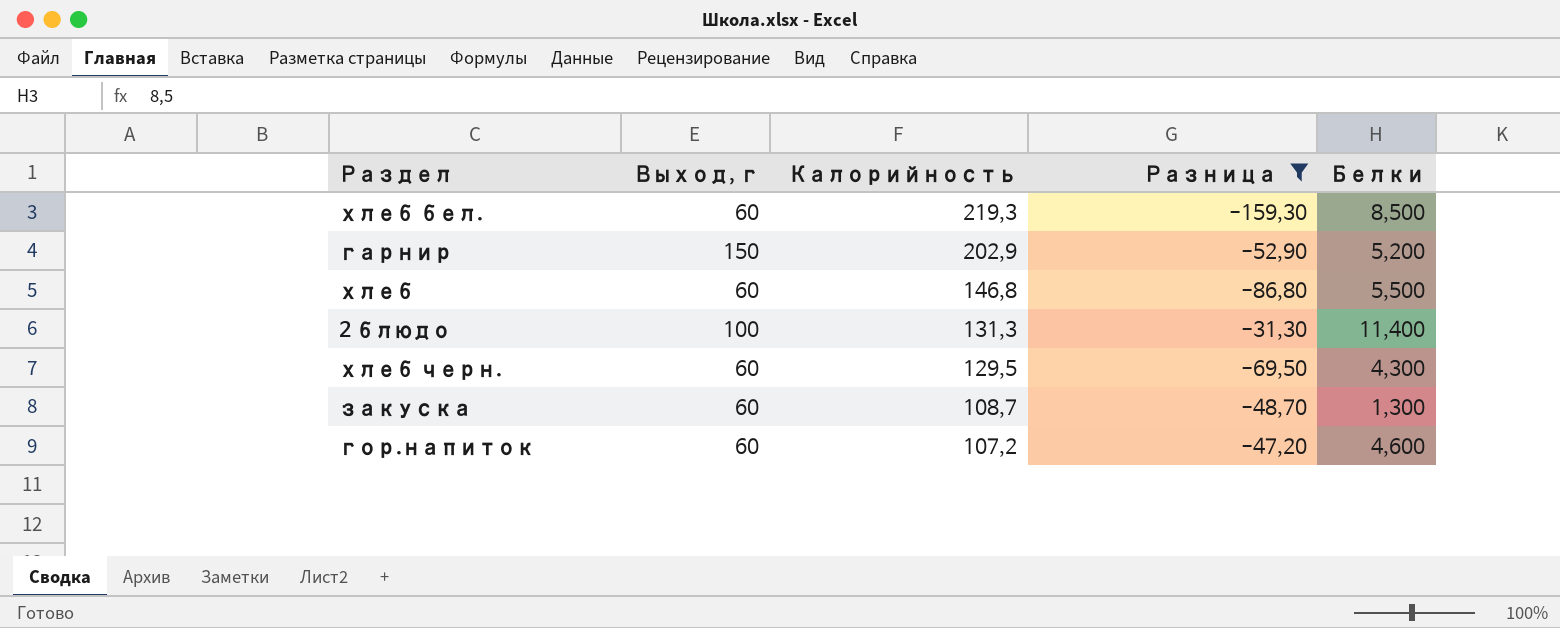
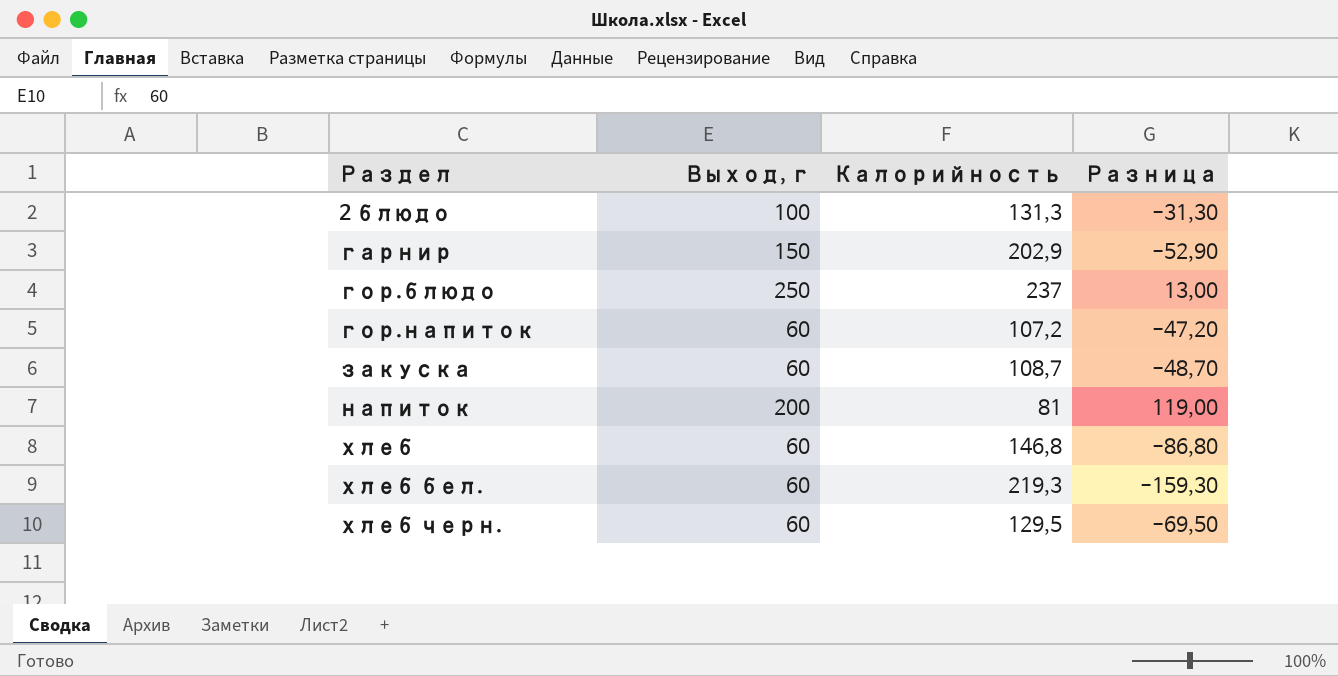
filter: Разница <= -31,30 -> none
row order: Калорийность descending -> Раздел ascending
column Белки | position: 5 -> none

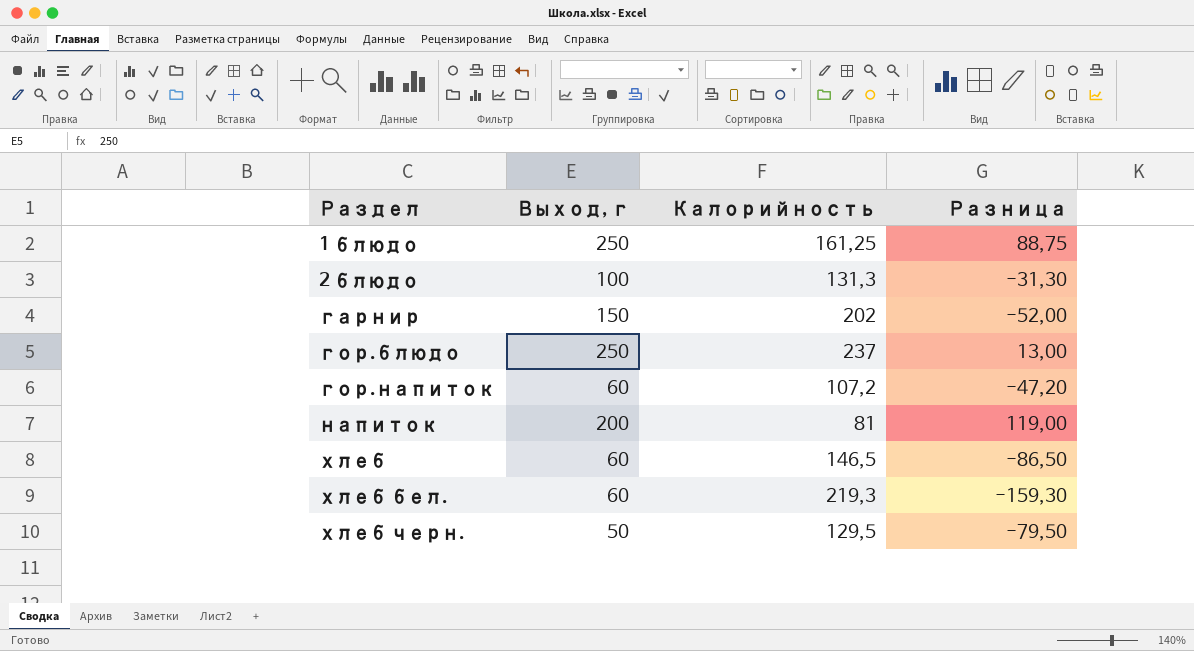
row закуска: 60 | 108,7 | -48,70 -> none
row 1 блюдо: none -> 250 | 161,25 | 88,75
гарнир | Калорийность: 202,9 -> 202
гарнир | Разница: -52,90 -> -52,00
хлеб | Калорийность: 146,8 -> 146,5
хлеб | Разница: -86,80 -> -86,50
хлеб черн. | Выход, г: 60 -> 50
хлеб черн. | Разница: -69,50 -> -79,50

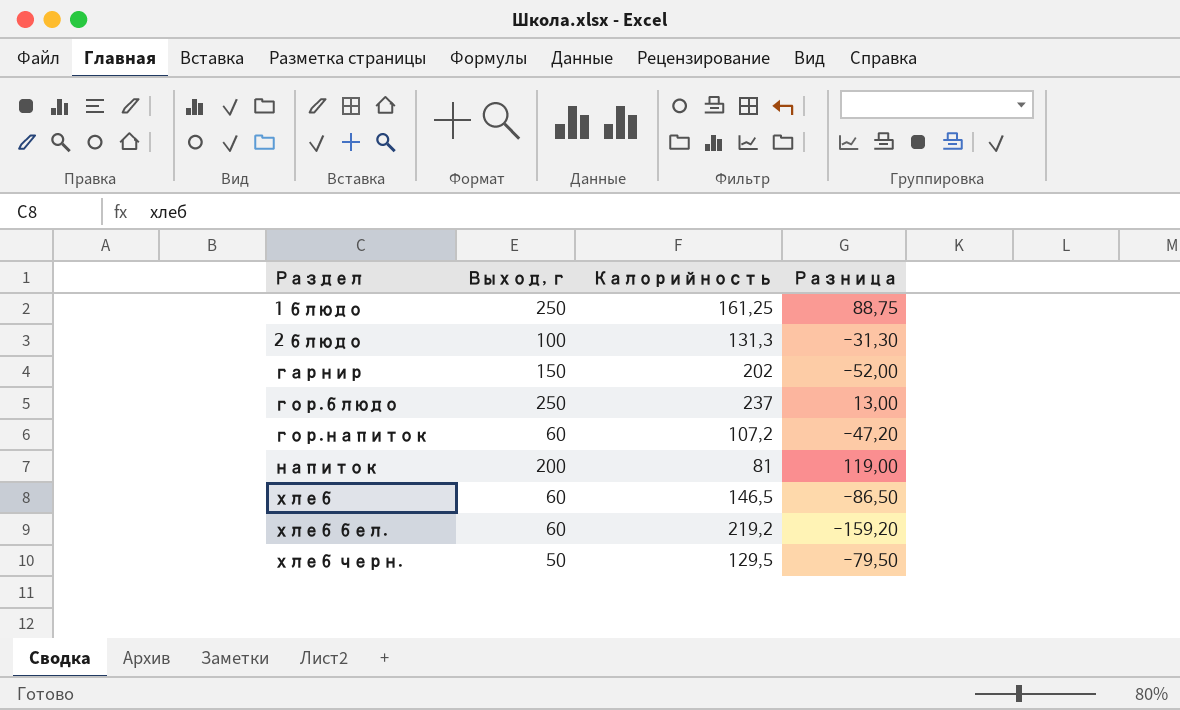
хлеб бел. | Калорийность: 219,3 -> 219,2
хлеб бел. | Разница: -159,30 -> -159,20

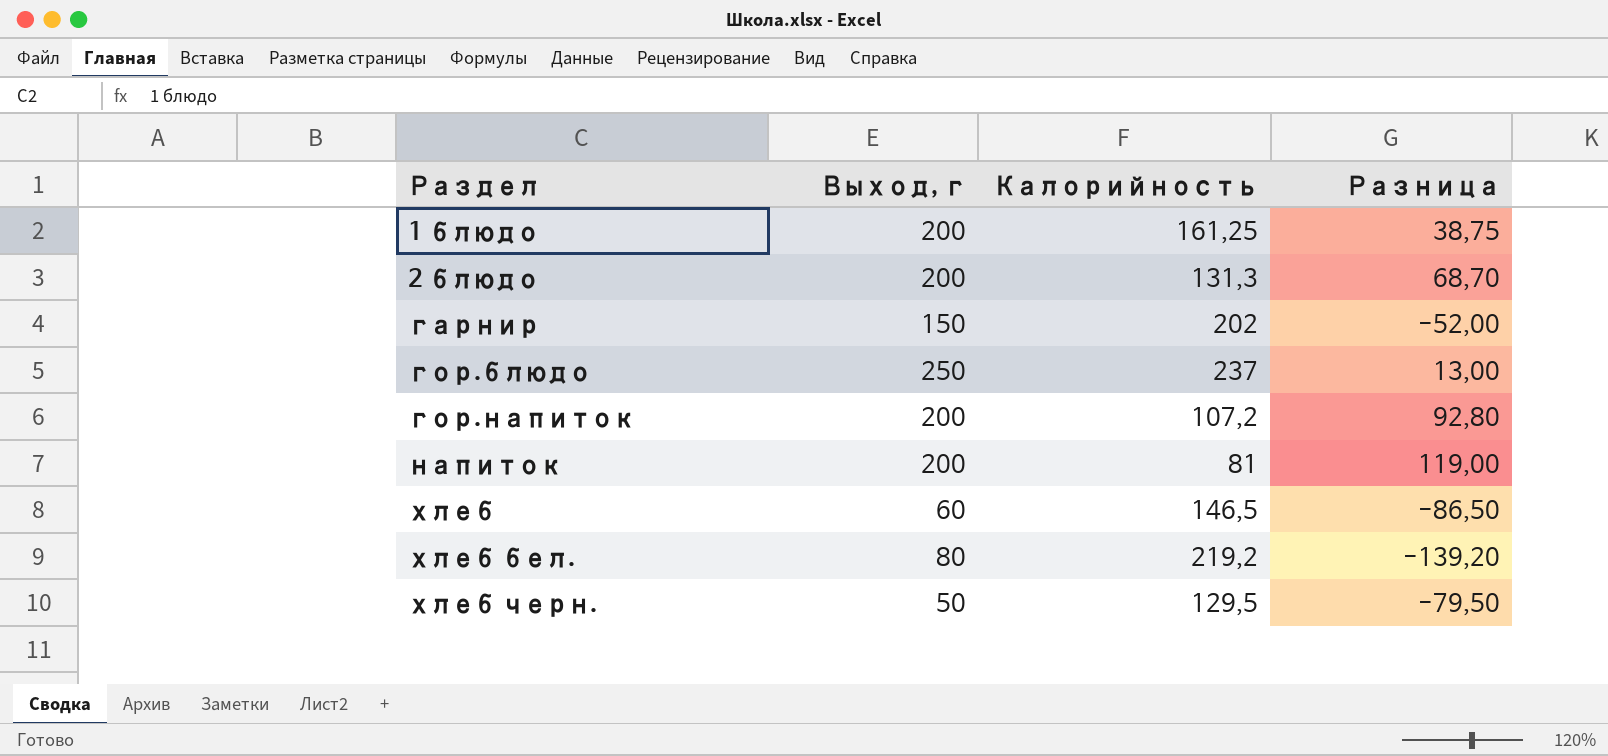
1 блюдо | Выход, г: 250 -> 200
1 блюдо | Разница: 88,75 -> 38,75
2 блюдо | Выход, г: 100 -> 200
2 блюдо | Разница: -31,30 -> 68,70
гор.напиток | Выход, г: 60 -> 200
гор.напиток | Разница: -47,20 -> 92,80
хлеб бел. | Выход, г: 60 -> 80
хлеб бел. | Разница: -159,20 -> -139,20

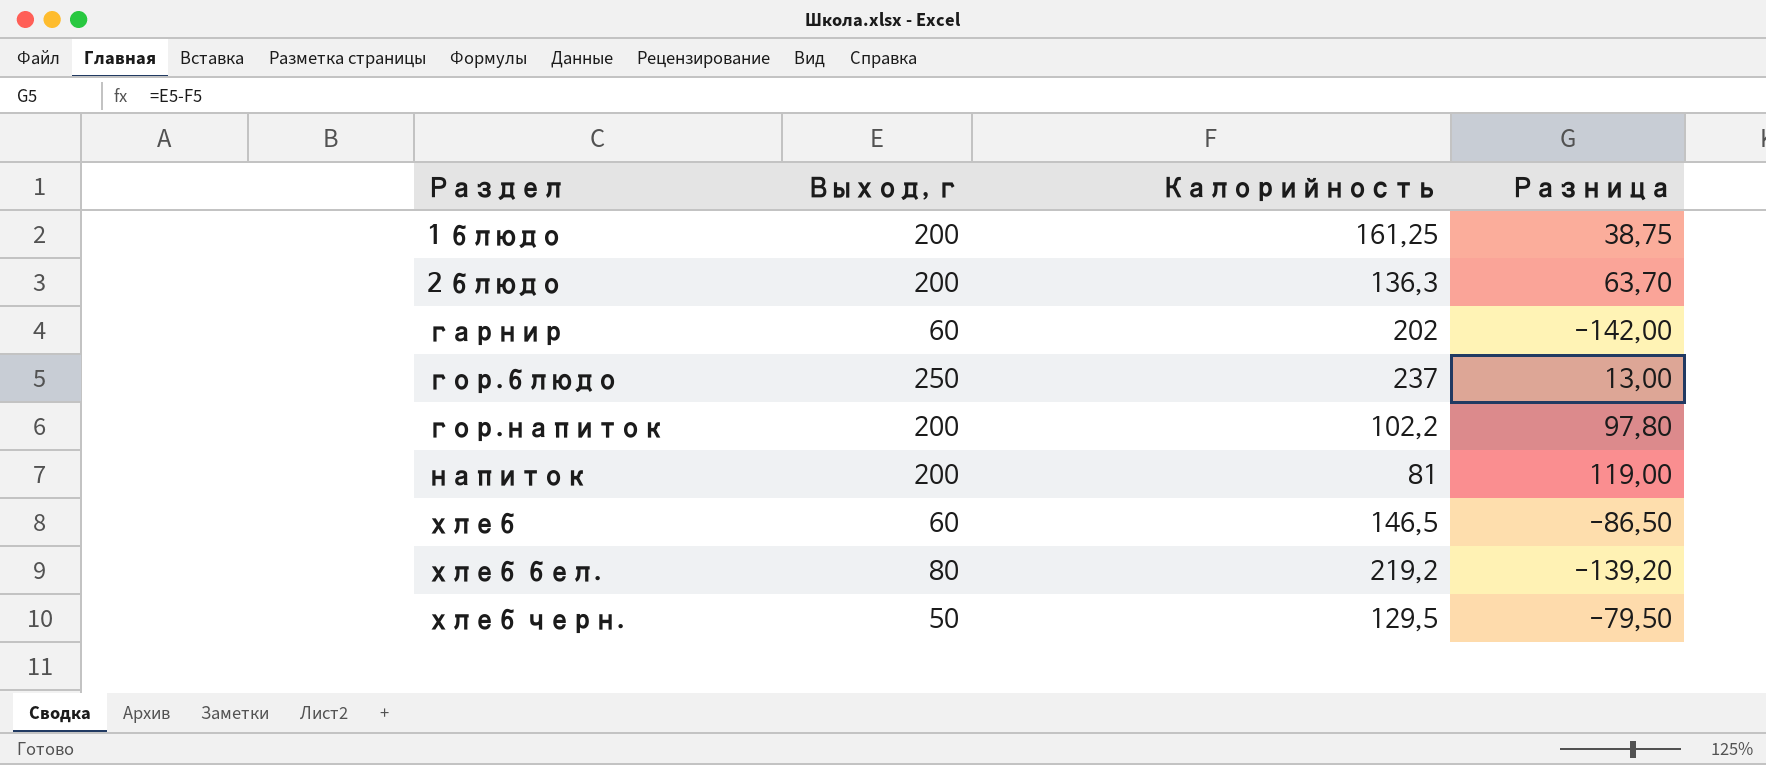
2 блюдо | Калорийность: 131,3 -> 136,3
2 блюдо | Разница: 68,70 -> 63,70
гарнир | Выход, г: 150 -> 60
гарнир | Разница: -52,00 -> -142,00
гор.напиток | Калорийность: 107,2 -> 102,2
гор.напиток | Разница: 92,80 -> 97,80

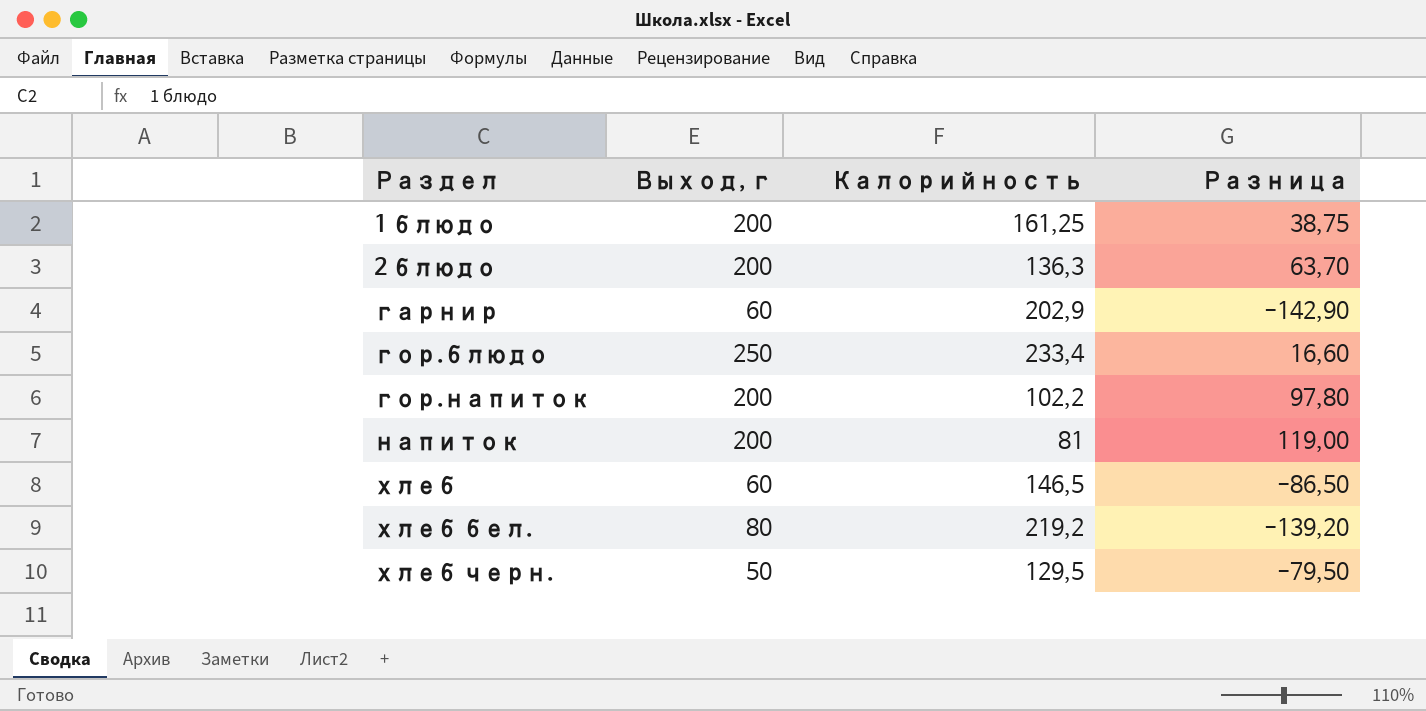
гарнир | Калорийность: 202 -> 202,9
гарнир | Разница: -142,00 -> -142,90
гор.блюдо | Калорийность: 237 -> 233,4
гор.блюдо | Разница: 13,00 -> 16,60

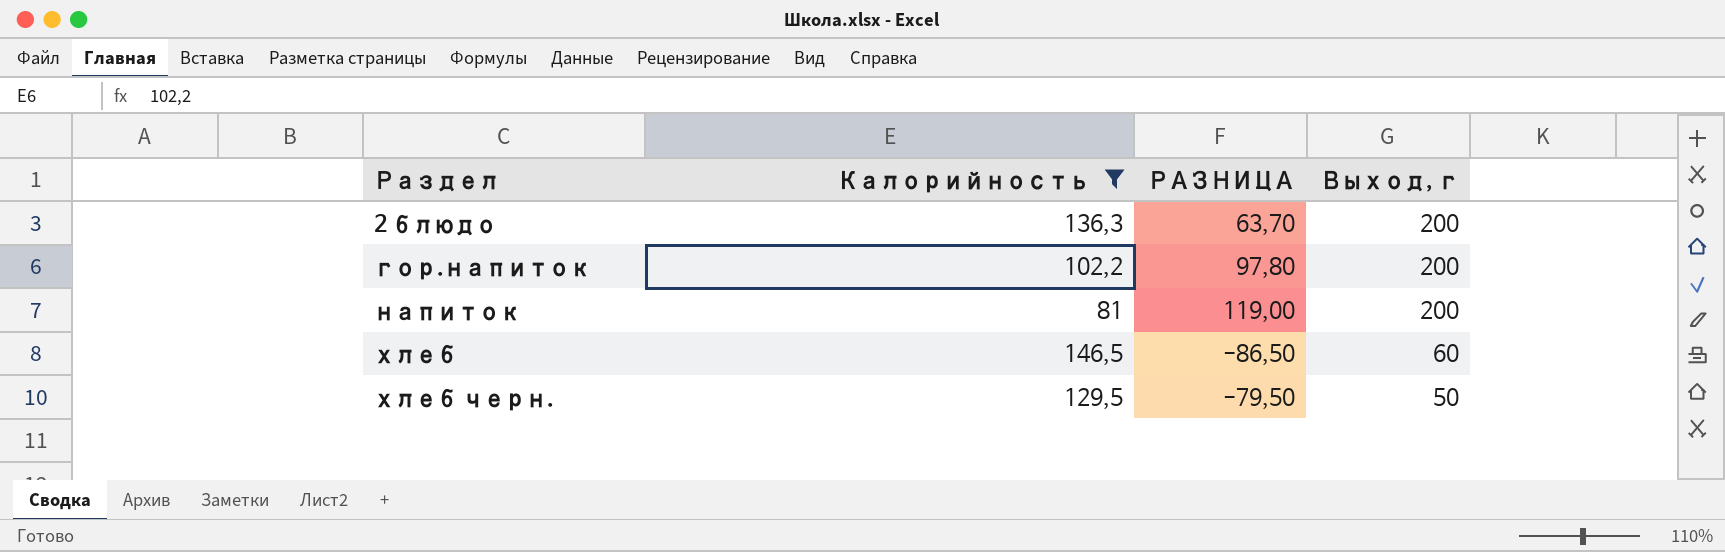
filter: none -> Калорийность <= 146,5
column name: Разница -> РАЗНИЦА
column Выход, г | position: 2 -> 4

